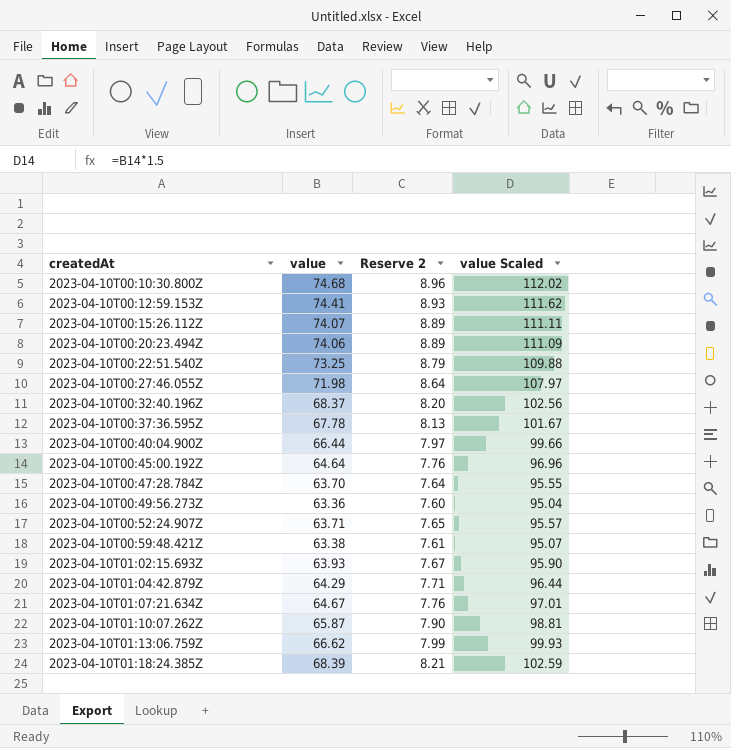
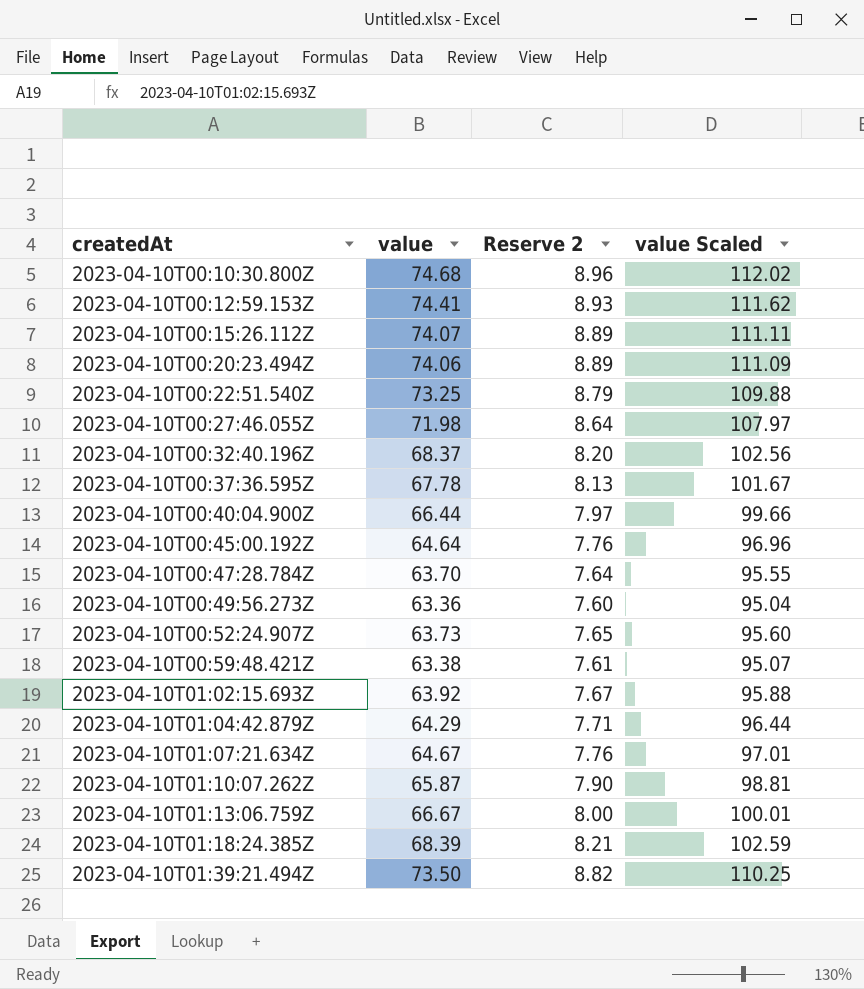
2023-04-10T00:52:24.907Z | value: 63.71 -> 63.73
2023-04-10T00:52:24.907Z | value Scaled: 95.57 -> 95.60
2023-04-10T01:02:15.693Z | value: 63.93 -> 63.92
2023-04-10T01:02:15.693Z | value Scaled: 95.90 -> 95.88
2023-04-10T01:13:06.759Z | value: 66.62 -> 66.67
2023-04-10T01:13:06.759Z | Reserve 2: 7.99 -> 8.00
2023-04-10T01:13:06.759Z | value Scaled: 99.93 -> 100.01
row 2023-04-10T01:39:21.494Z: none -> 73.50 | 8.82 | 110.25

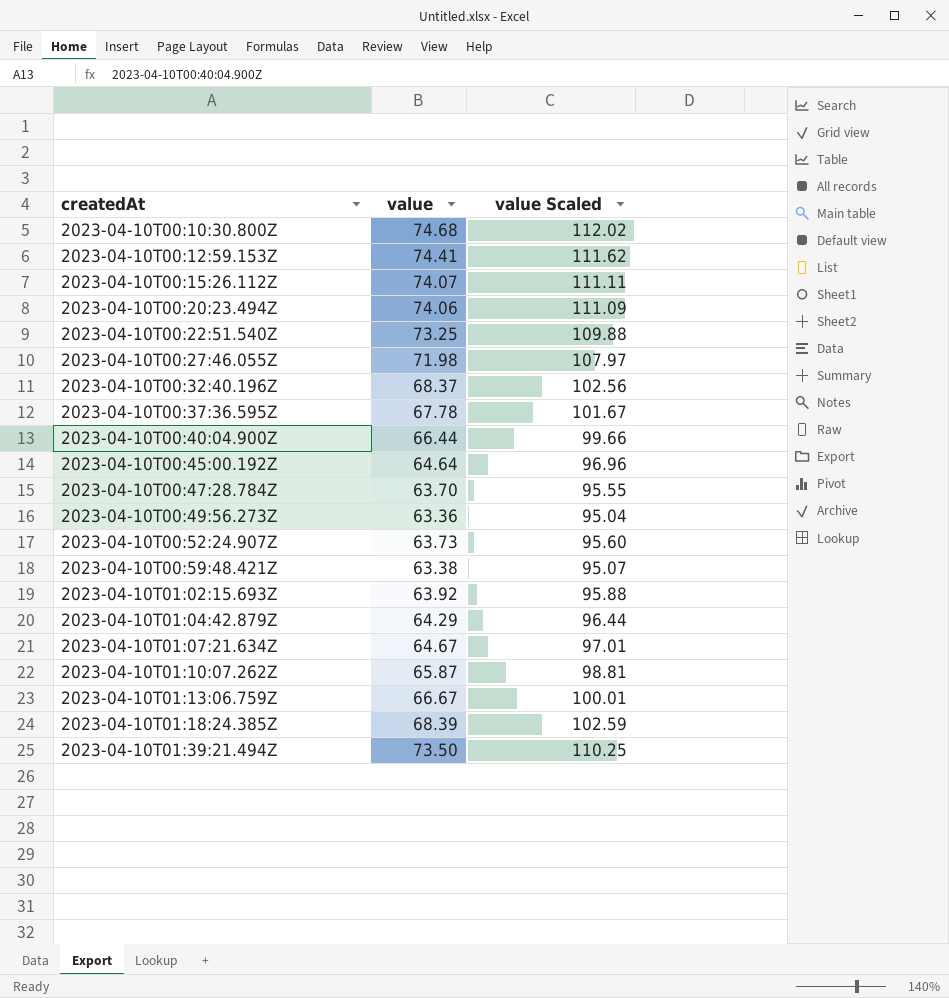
column Reserve 2 | formula: [value] * 0.12 -> none

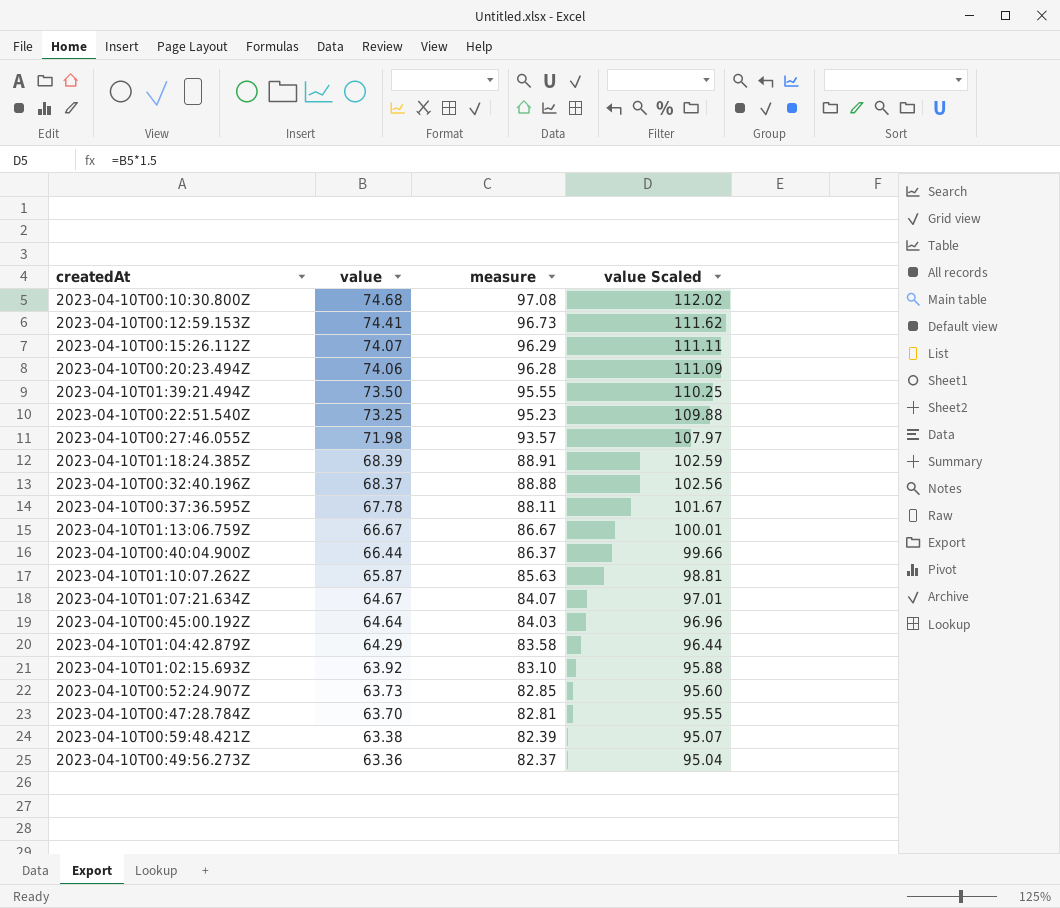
row order: createdAt ascending -> value descending
column measure | formula: none -> [value] * 1.3

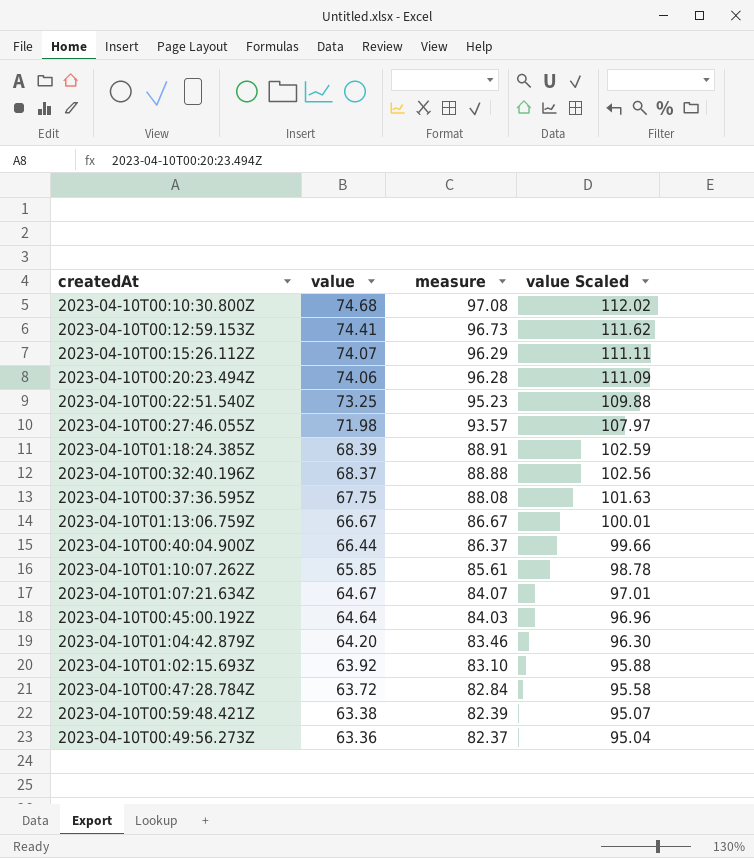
row 2023-04-10T01:39:21.494Z: 73.50 | 95.55 | 110.25 -> none
row 2023-04-10T00:52:24.907Z: 63.73 | 82.85 | 95.60 -> none
2023-04-10T00:37:36.595Z | value: 67.78 -> 67.75
2023-04-10T00:37:36.595Z | measure: 88.11 -> 88.08
2023-04-10T00:37:36.595Z | value Scaled: 101.67 -> 101.63
2023-04-10T01:10:07.262Z | value: 65.87 -> 65.85
2023-04-10T01:10:07.262Z | measure: 85.63 -> 85.61
2023-04-10T01:10:07.262Z | value Scaled: 98.81 -> 98.78
2023-04-10T01:04:42.879Z | value: 64.29 -> 64.20
2023-04-10T01:04:42.879Z | measure: 83.58 -> 83.46
2023-04-10T01:04:42.879Z | value Scaled: 96.44 -> 96.30
2023-04-10T00:47:28.784Z | value: 63.70 -> 63.72
2023-04-10T00:47:28.784Z | measure: 82.81 -> 82.84
2023-04-10T00:47:28.784Z | value Scaled: 95.55 -> 95.58

